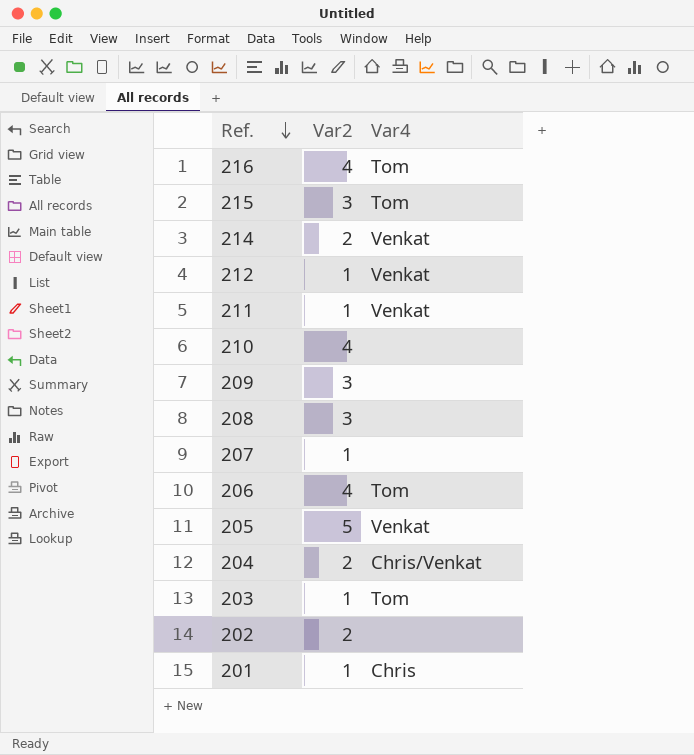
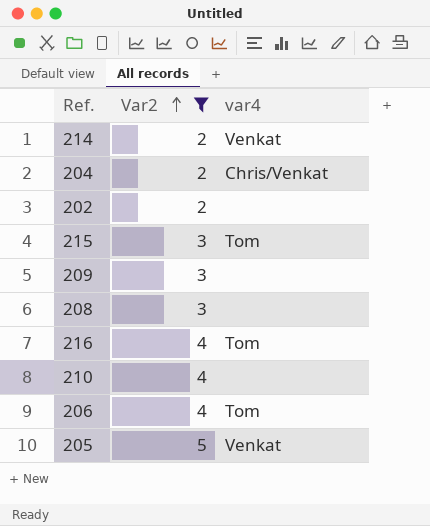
filter: none -> Var2 != 1
row order: Ref. descending -> Var2 ascending
column name: Var4 -> var4

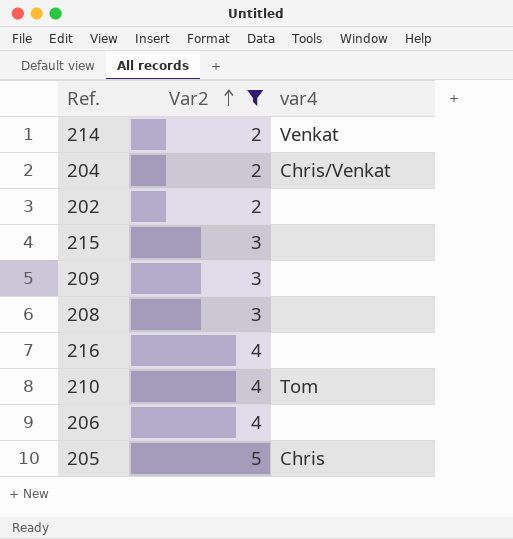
215 | var4: Tom -> none
216 | var4: Tom -> none
210 | var4: none -> Tom
206 | var4: Tom -> none
205 | var4: Venkat -> Chris

